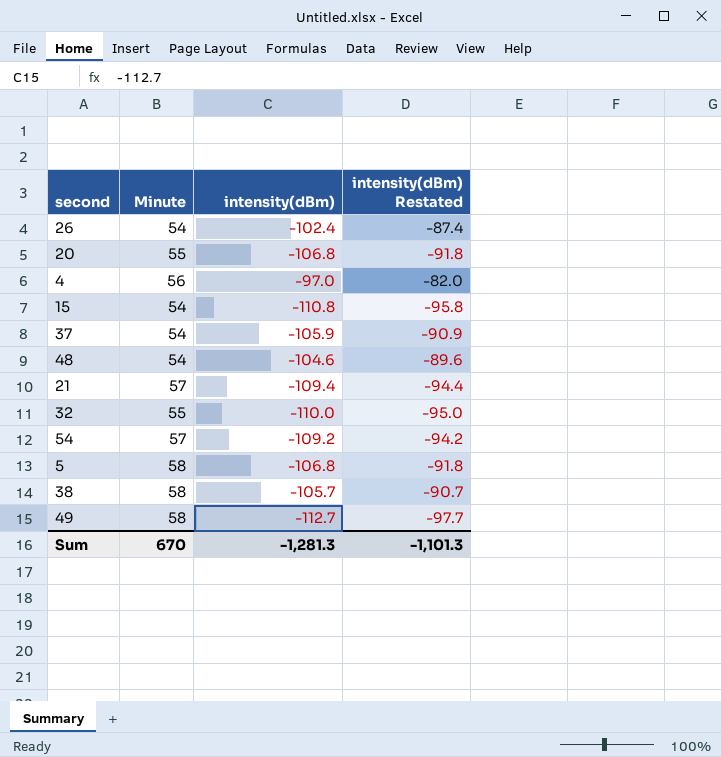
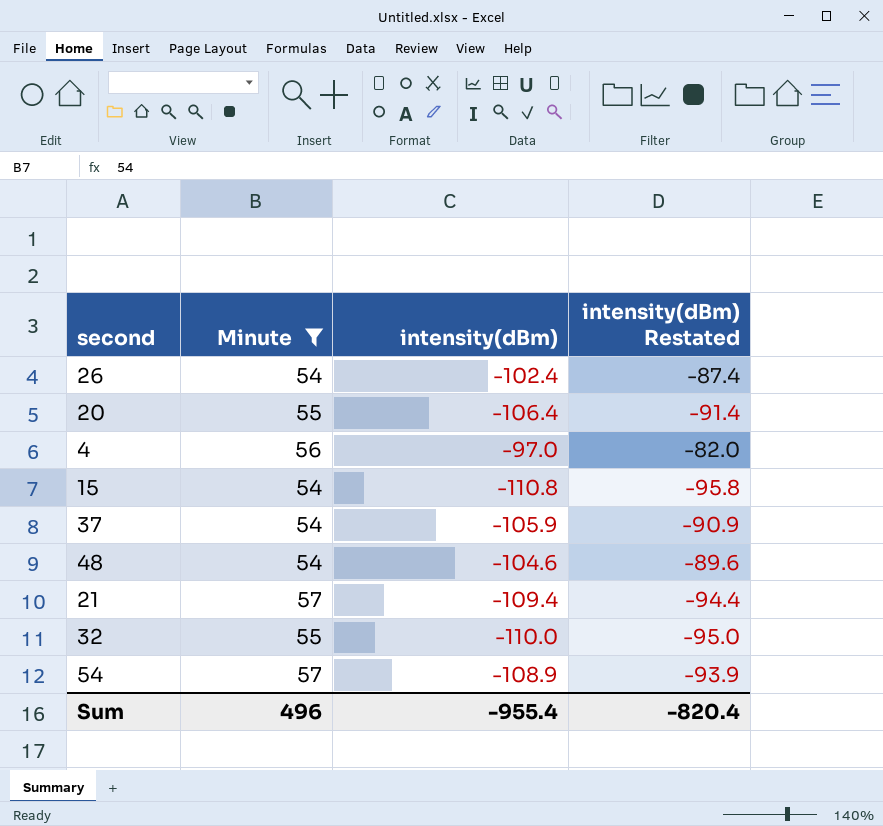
filter: none -> Minute != 58
20 | intensity(dBm): -106.8 -> -106.4
20 | intensity(dBm) Restated: -91.8 -> -91.4
54 | intensity(dBm): -109.2 -> -108.9
54 | intensity(dBm) Restated: -94.2 -> -93.9
Sum | Minute: 670 -> 496
Sum | intensity(dBm): -1,281.3 -> -955.4
Sum | intensity(dBm) Restated: -1,101.3 -> -820.4

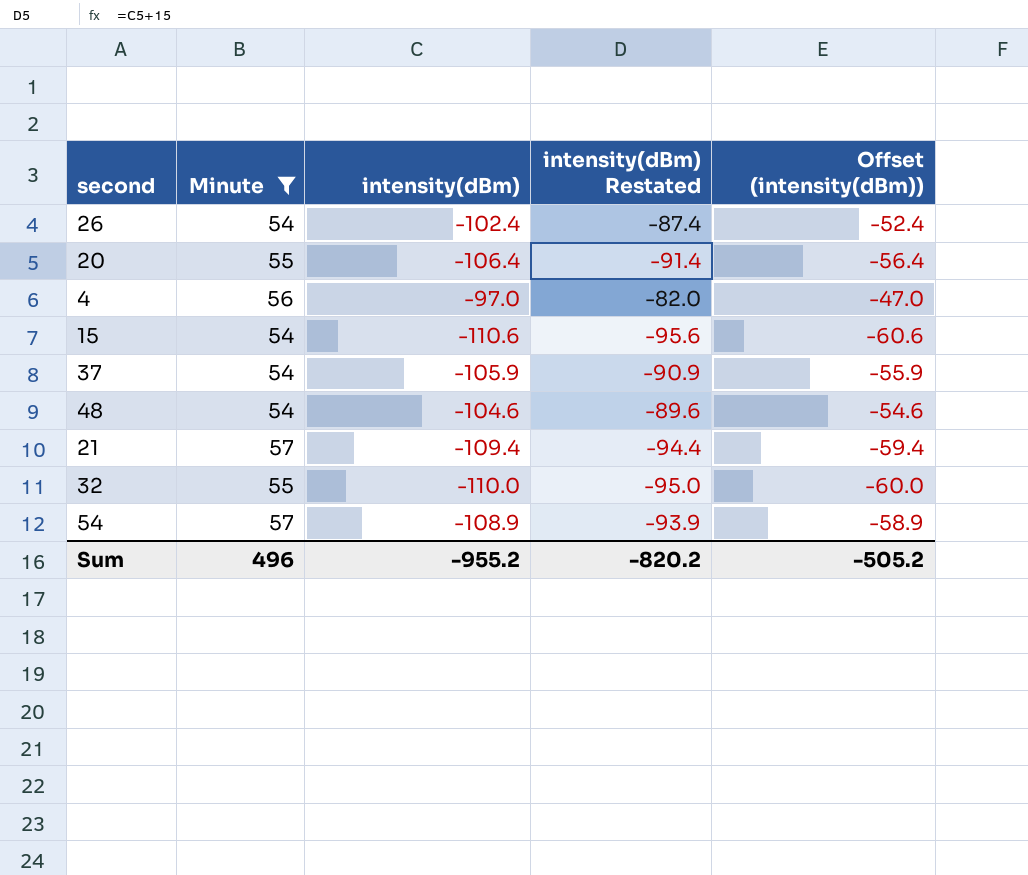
column Offset (intensity(dBm)) | formula: none -> [intensity(dBm)] + 50
15 | intensity(dBm): -110.8 -> -110.6
15 | intensity(dBm) Restated: -95.8 -> -95.6
Sum | intensity(dBm): -955.4 -> -955.2
Sum | intensity(dBm) Restated: -820.4 -> -820.2

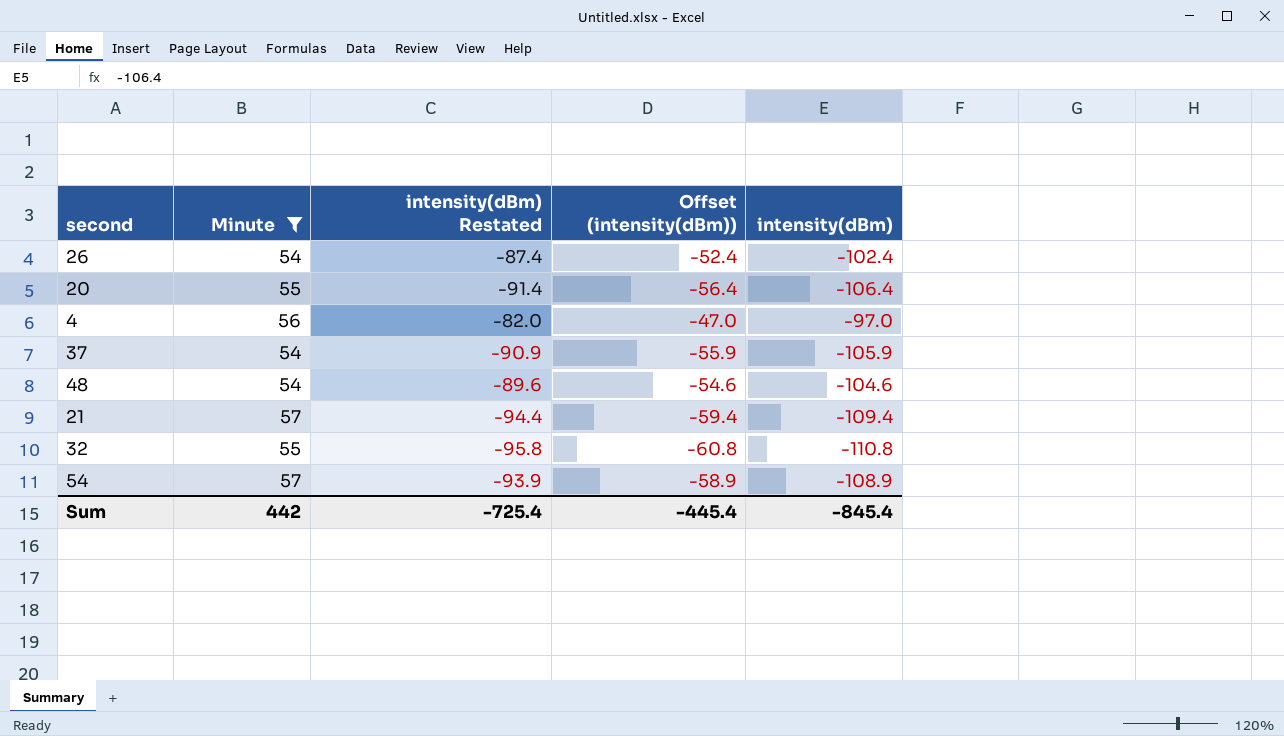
column intensity(dBm) | position: 3 -> 5
row 15: 54 | -110.6 | -95.6 | -60.6 -> none
32 | intensity(dBm) Restated: -95.0 -> -95.8
32 | Offset (intensity(dBm)): -60.0 -> -60.8
32 | intensity(dBm): -110.0 -> -110.8
Sum | Minute: 496 -> 442
Sum | intensity(dBm) Restated: -820.2 -> -725.4
Sum | Offset (intensity(dBm)): -505.2 -> -445.4
Sum | intensity(dBm): -955.2 -> -845.4

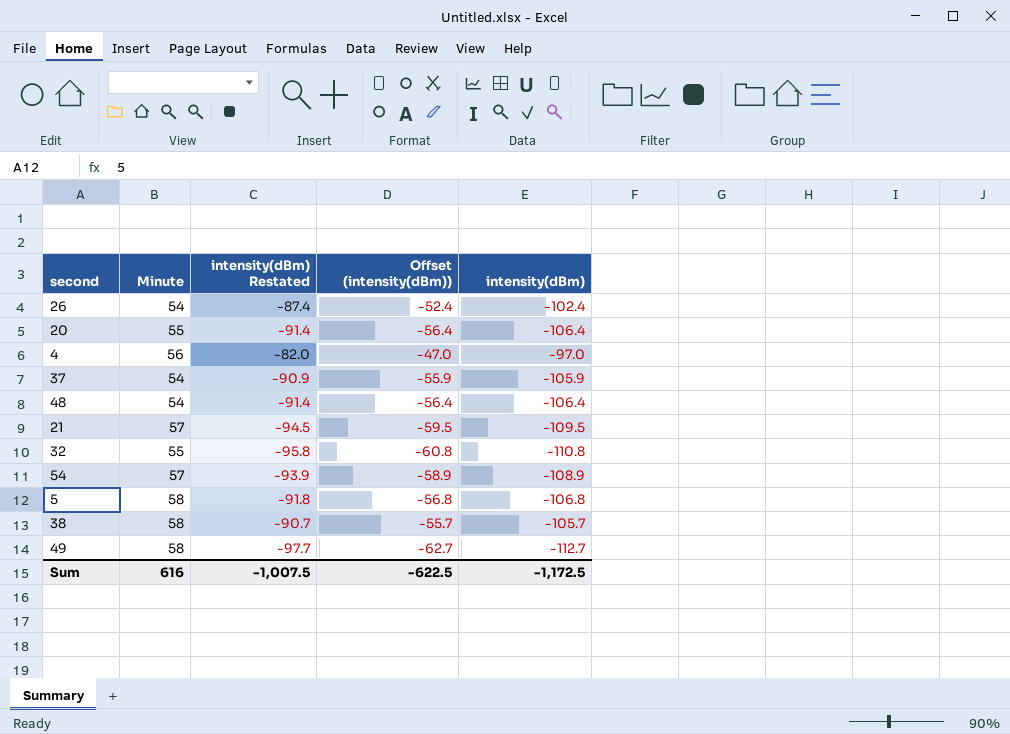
filter: Minute != 58 -> none
48 | intensity(dBm) Restated: -89.6 -> -91.4
48 | Offset (intensity(dBm)): -54.6 -> -56.4
48 | intensity(dBm): -104.6 -> -106.4
21 | intensity(dBm) Restated: -94.4 -> -94.5
21 | Offset (intensity(dBm)): -59.4 -> -59.5
21 | intensity(dBm): -109.4 -> -109.5
Sum | Minute: 442 -> 616
Sum | intensity(dBm) Restated: -725.4 -> -1,007.5
Sum | Offset (intensity(dBm)): -445.4 -> -622.5
Sum | intensity(dBm): -845.4 -> -1,172.5

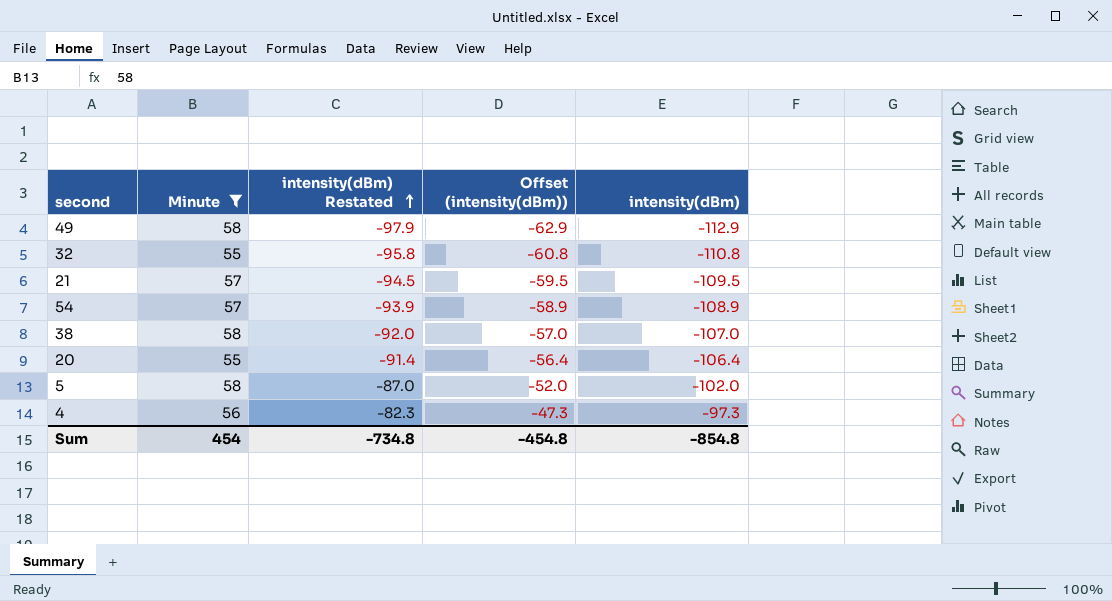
filter: none -> Minute != 54
row order: none -> intensity(dBm) Restated ascending
49 | intensity(dBm) Restated: -97.7 -> -97.9
49 | Offset (intensity(dBm)): -62.7 -> -62.9
49 | intensity(dBm): -112.7 -> -112.9
38 | intensity(dBm) Restated: -90.7 -> -92.0
38 | Offset (intensity(dBm)): -55.7 -> -57.0
38 | intensity(dBm): -105.7 -> -107.0
5 | intensity(dBm) Restated: -91.8 -> -87.0
5 | Offset (intensity(dBm)): -56.8 -> -52.0
5 | intensity(dBm): -106.8 -> -102.0
4 | intensity(dBm) Restated: -82.0 -> -82.3
4 | Offset (intensity(dBm)): -47.0 -> -47.3
4 | intensity(dBm): -97.0 -> -97.3
Sum | Minute: 616 -> 454
Sum | intensity(dBm) Restated: -1,007.5 -> -734.8
Sum | Offset (intensity(dBm)): -622.5 -> -454.8
Sum | intensity(dBm): -1,172.5 -> -854.8

